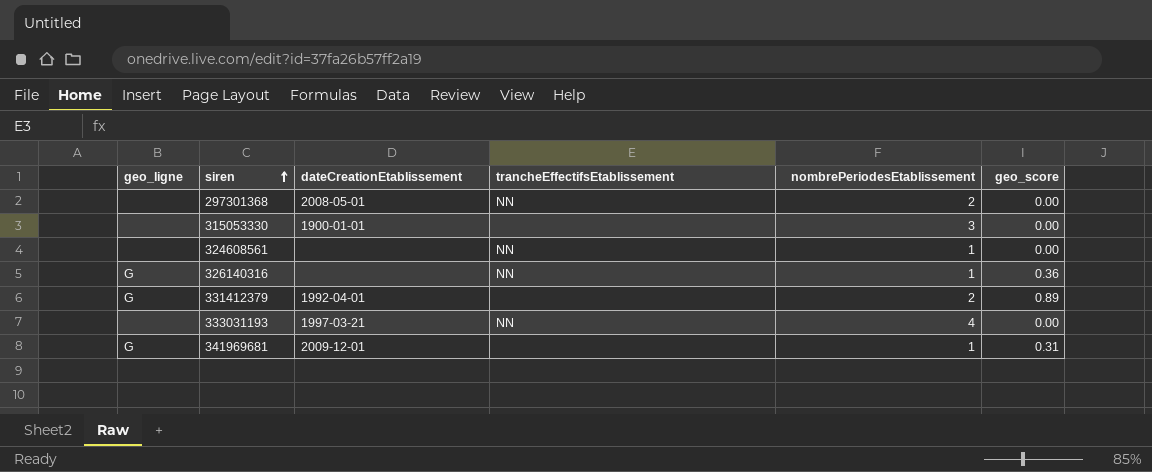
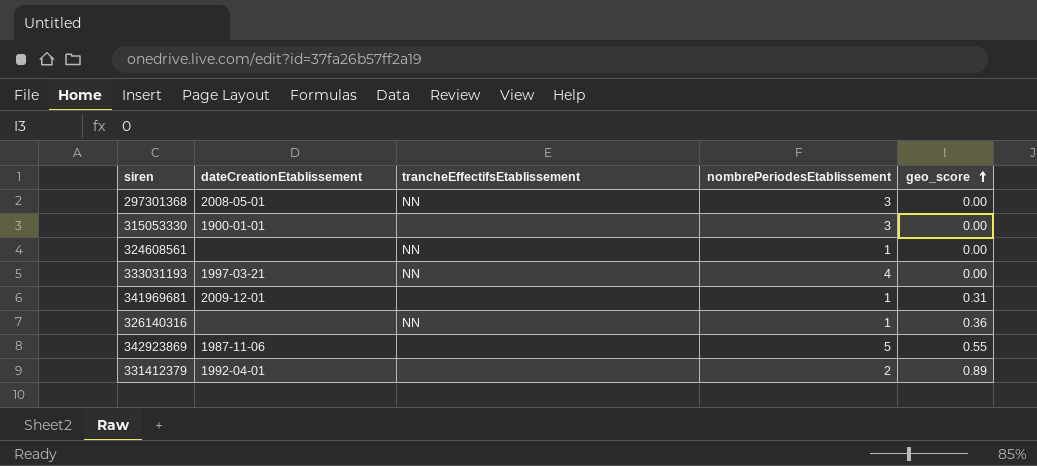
row order: siren ascending -> geo_score ascending
column geo_ligne | position: 1 -> none
297301368 | nombrePeriodesEtablissement: 2 -> 3
row 342923869: none -> 1987-11-06 | none | 5 | 0.55

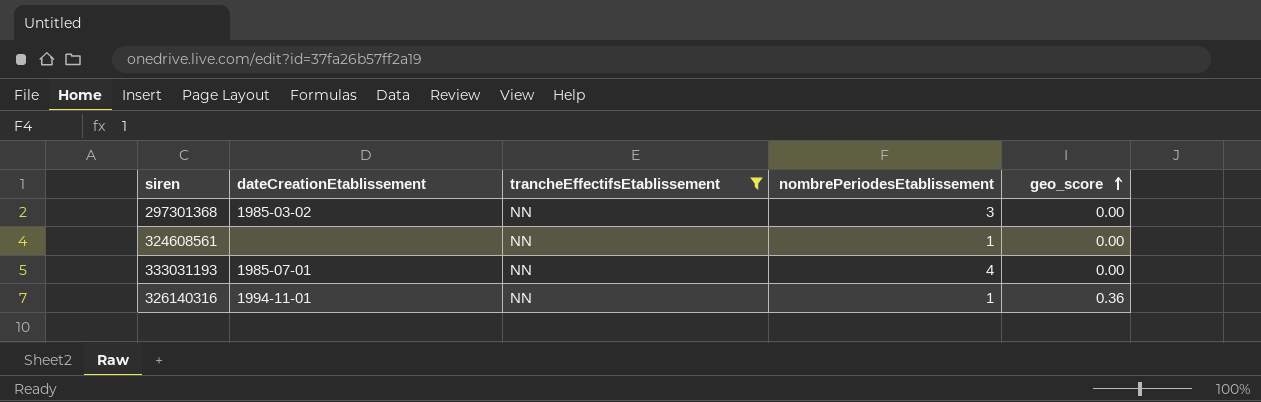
filter: none -> trancheEffectifsEtablissement = NN
297301368 | dateCreationEtablissement: 2008-05-01 -> 1985-03-02
333031193 | dateCreationEtablissement: 1997-03-21 -> 1985-07-01
326140316 | dateCreationEtablissement: none -> 1994-11-01

